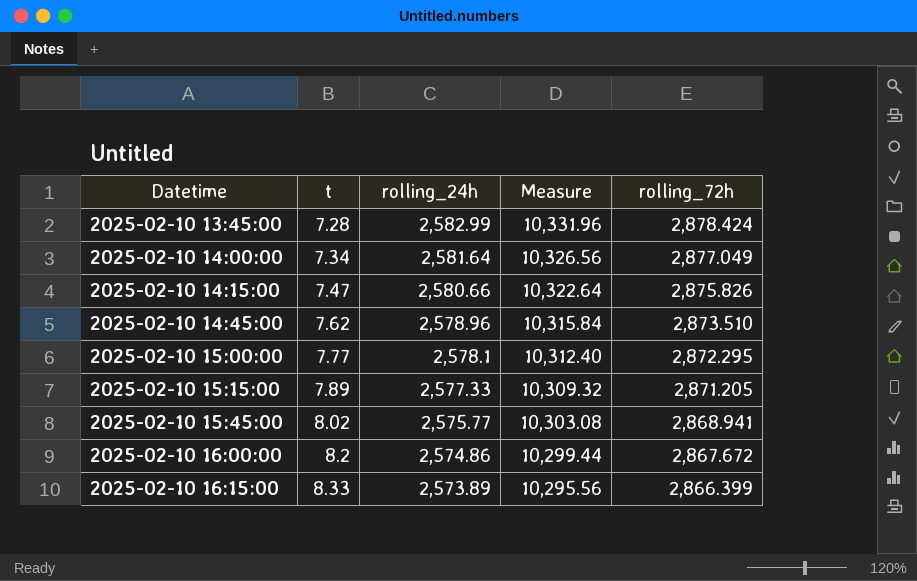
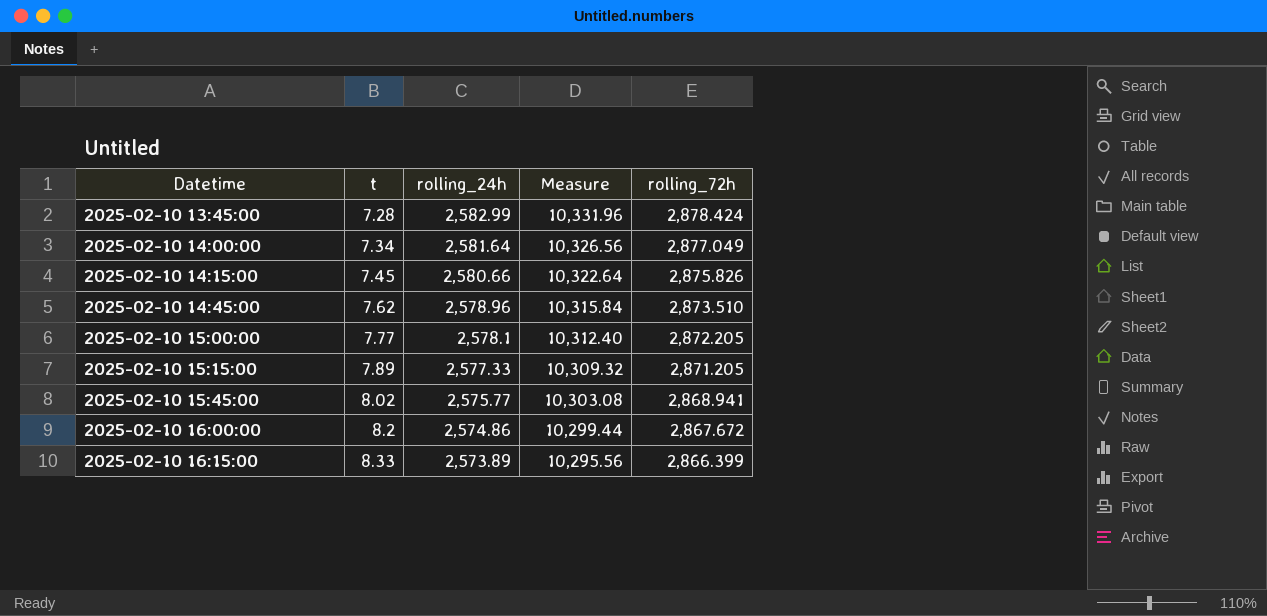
2025-02-10 14:15:00 | t: 7.47 -> 7.45
2025-02-10 15:00:00 | rolling_72h: 2,872.295 -> 2,872.205

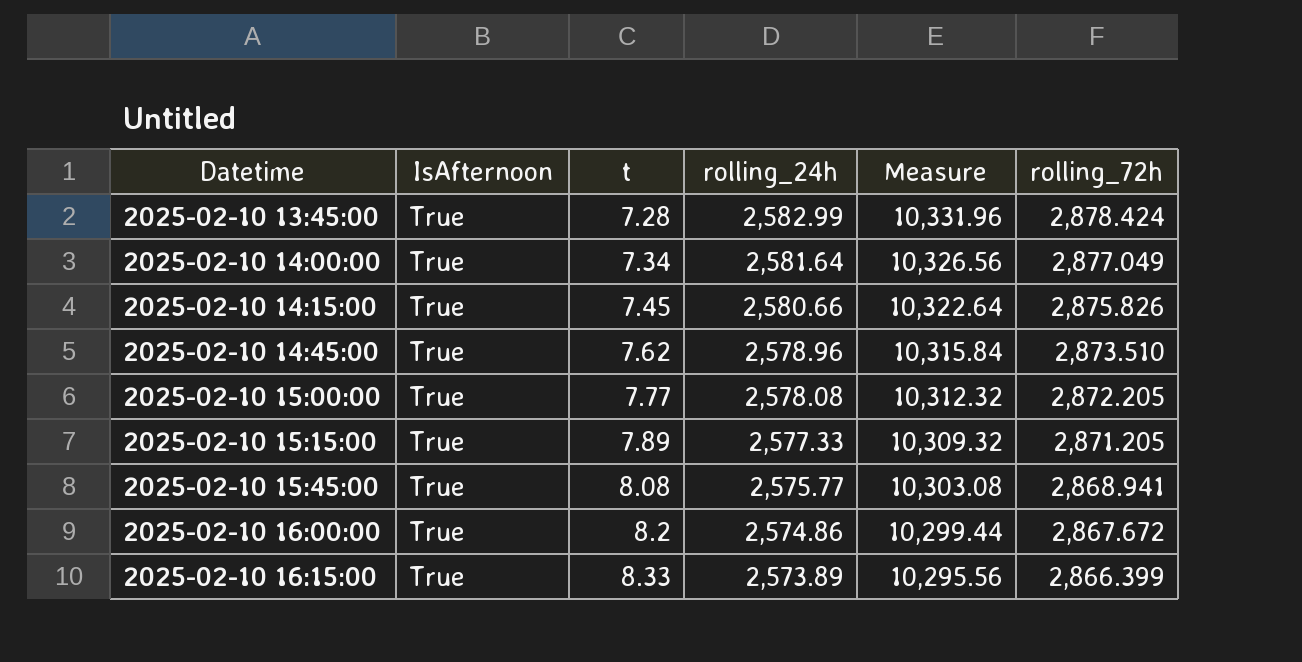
column IsAfternoon | position: none -> 2
2025-02-10 15:00:00 | rolling_24h: 2,578.1 -> 2,578.08
2025-02-10 15:00:00 | Measure: 10,312.40 -> 10,312.32
2025-02-10 15:45:00 | t: 8.02 -> 8.08

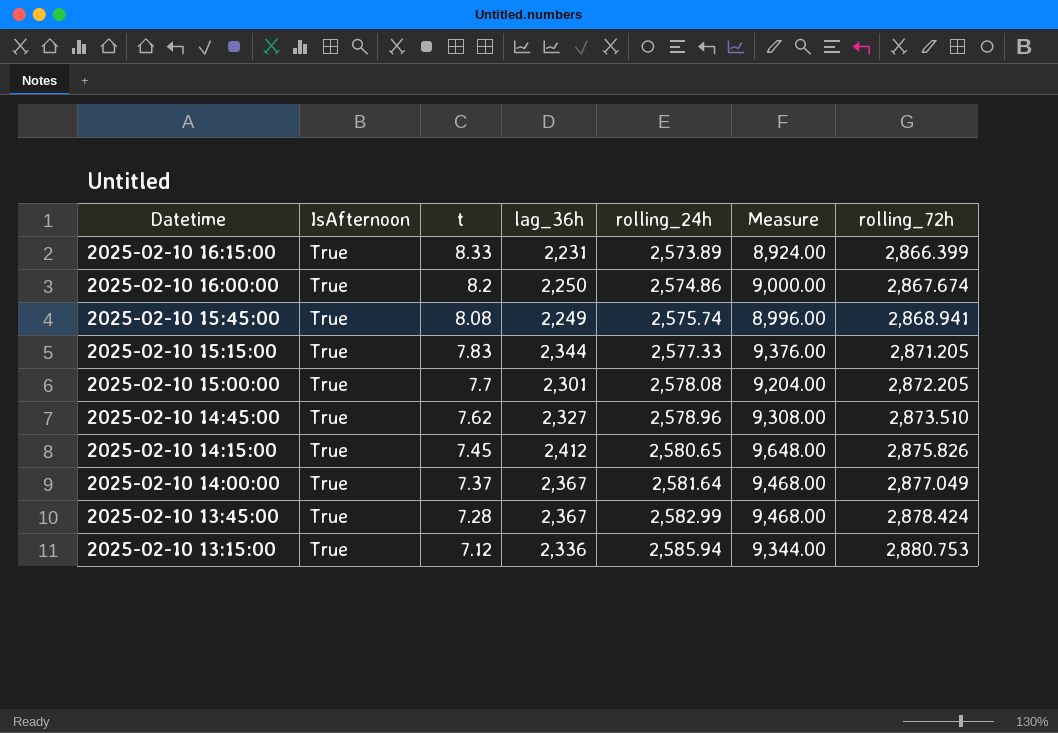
row order: Datetime ascending -> Datetime descending
column lag_36h | position: none -> 4
column Measure | formula: [rolling_24h] * 4 -> [lag_36h] * 4
2025-02-10 16:00:00 | rolling_72h: 2,867.672 -> 2,867.674
2025-02-10 15:45:00 | rolling_24h: 2,575.77 -> 2,575.74
2025-02-10 15:15:00 | t: 7.89 -> 7.83
2025-02-10 15:00:00 | t: 7.77 -> 7.7
2025-02-10 14:15:00 | rolling_24h: 2,580.66 -> 2,580.65
2025-02-10 14:00:00 | t: 7.34 -> 7.37
row 2025-02-10 13:15:00: none -> True | 7.12 | 2,336 | 2,585.94 | 9,344.00 | 2,880.753

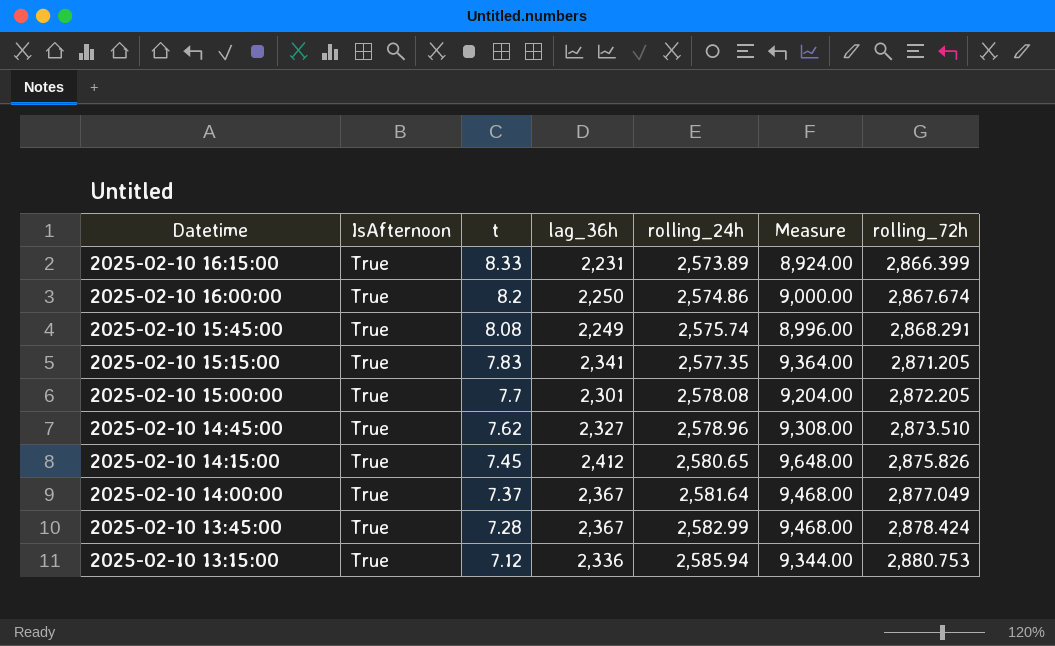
2025-02-10 15:45:00 | rolling_72h: 2,868.941 -> 2,868.291
2025-02-10 15:15:00 | lag_36h: 2,344 -> 2,341
2025-02-10 15:15:00 | rolling_24h: 2,577.33 -> 2,577.35
2025-02-10 15:15:00 | Measure: 9,376.00 -> 9,364.00

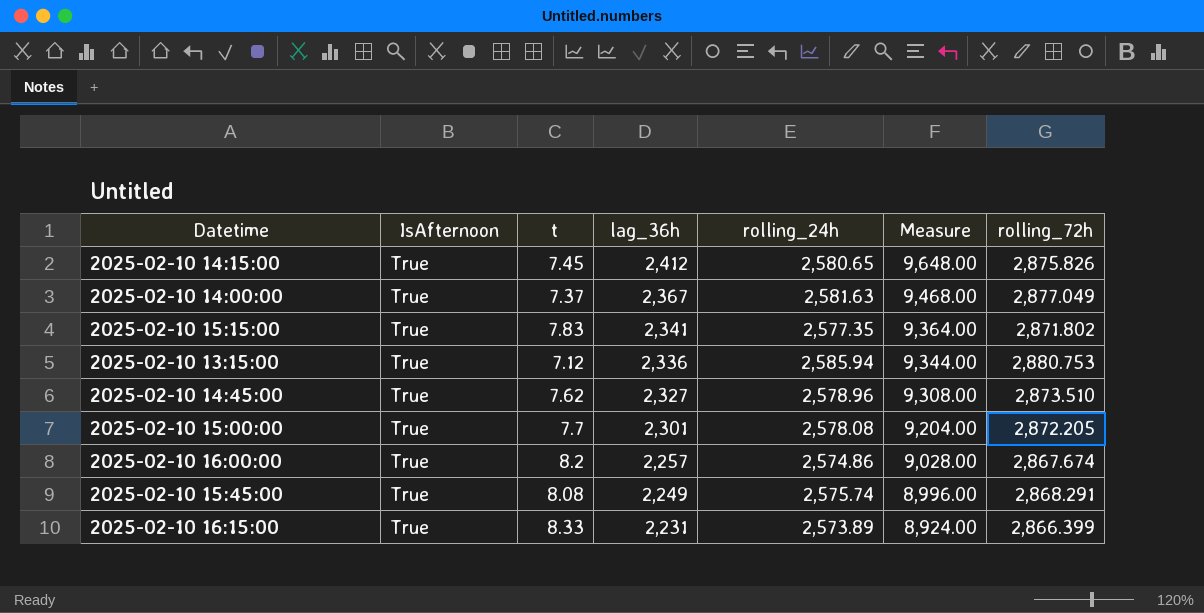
row order: Datetime descending -> lag_36h descending
row 2025-02-10 13:45:00: True | 7.28 | 2,367 | 2,582.99 | 9,468.00 | 2,878.424 -> none
2025-02-10 14:00:00 | rolling_24h: 2,581.64 -> 2,581.63
2025-02-10 15:15:00 | rolling_72h: 2,871.205 -> 2,871.802
2025-02-10 16:00:00 | lag_36h: 2,250 -> 2,257
2025-02-10 16:00:00 | Measure: 9,000.00 -> 9,028.00

